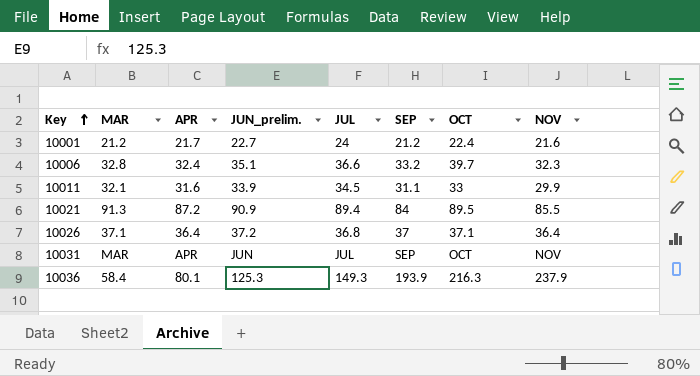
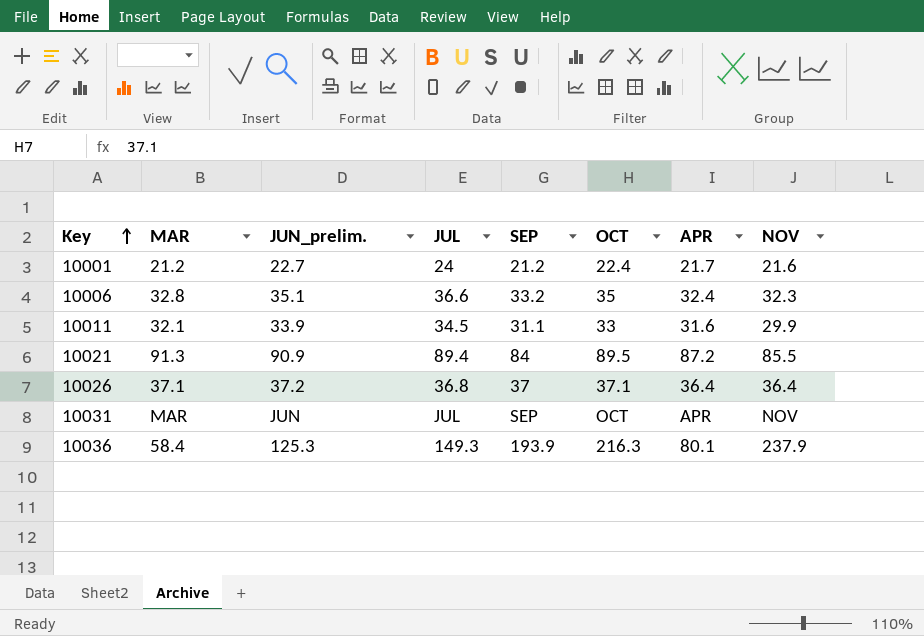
column APR | position: 3 -> 7
10006 | OCT: 39.7 -> 35

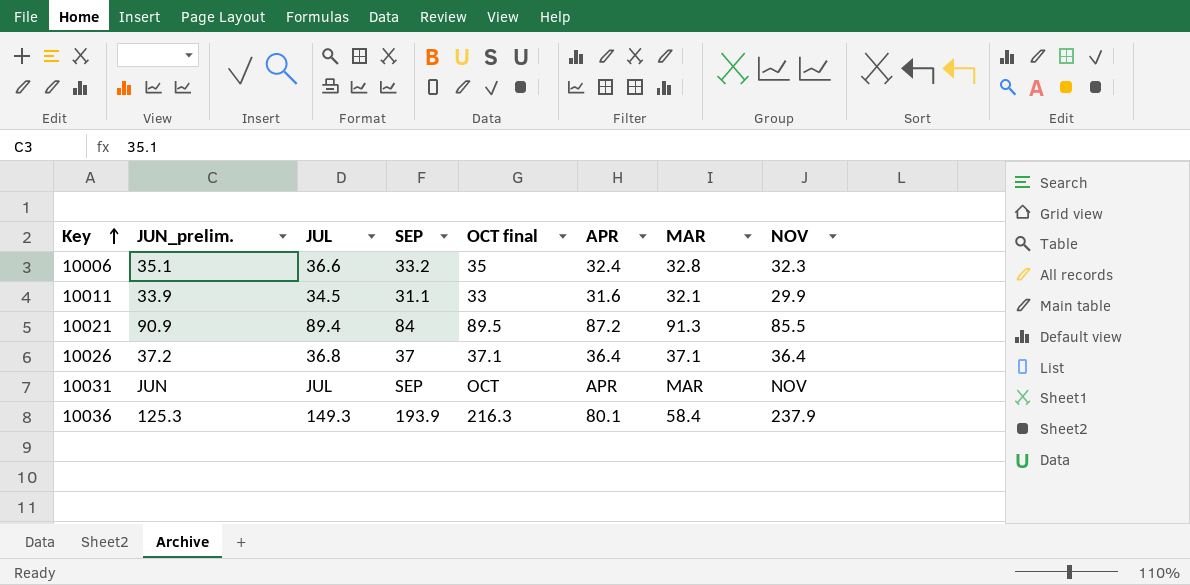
column name: OCT -> OCT final
column MAR | position: 2 -> 7
row 10001: 21.2 | 22.7 | 24 | 21.2 | 22.4 | 21.7 | 21.6 -> none

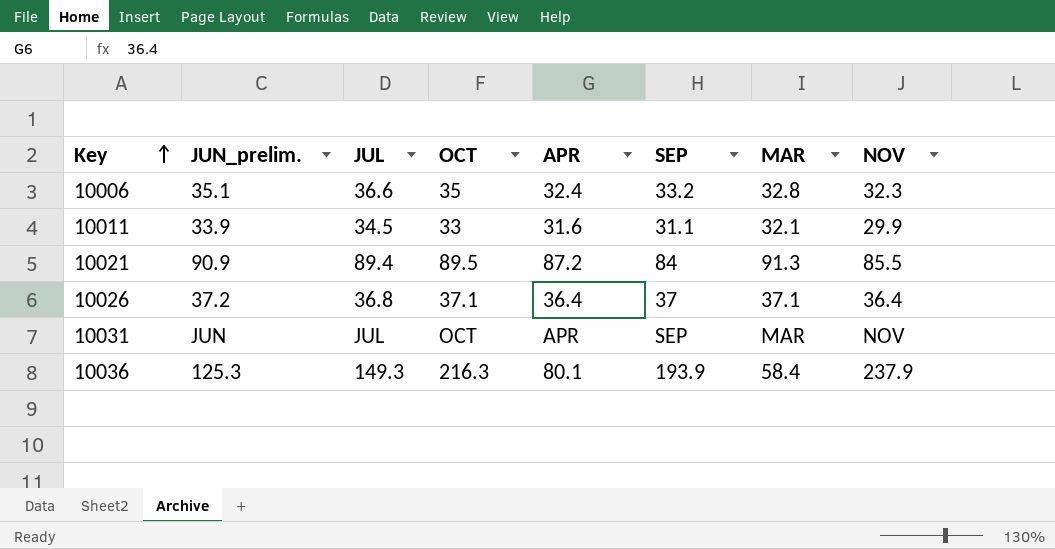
column name: OCT final -> OCT
column SEP | position: 4 -> 6

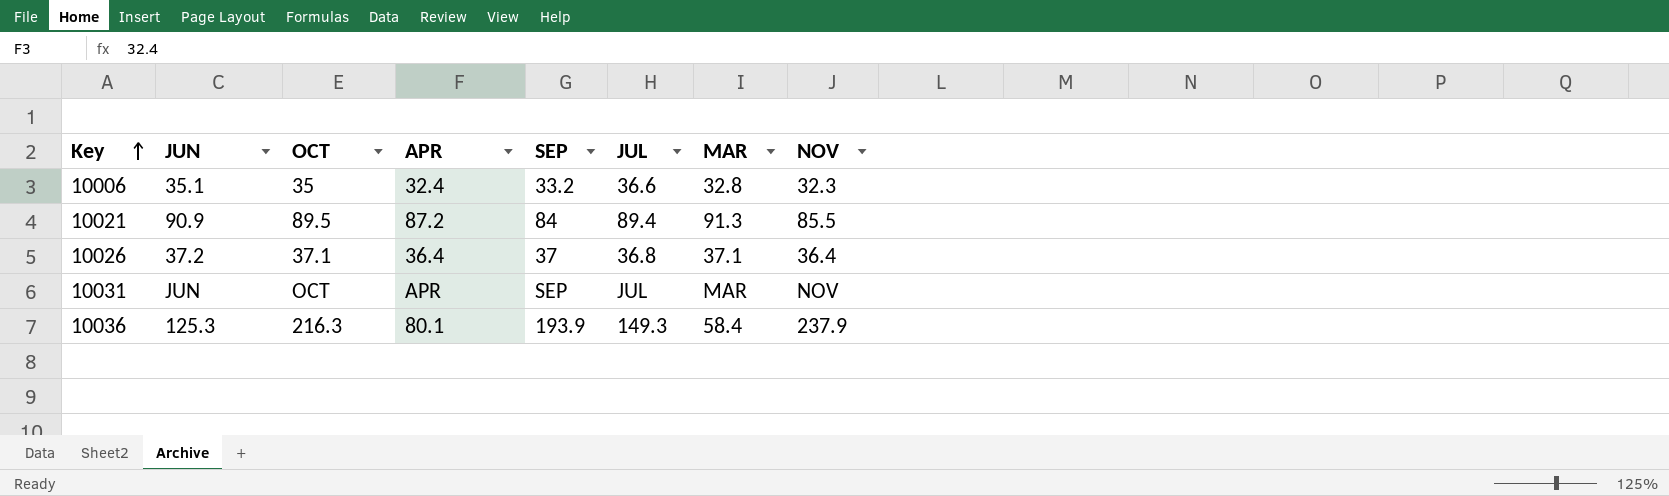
column name: JUN_prelim. -> JUN
column JUL | position: 3 -> 6
row 10011: 33.9 | 34.5 | 33 | 31.6 | 31.1 | 32.1 | 29.9 -> none

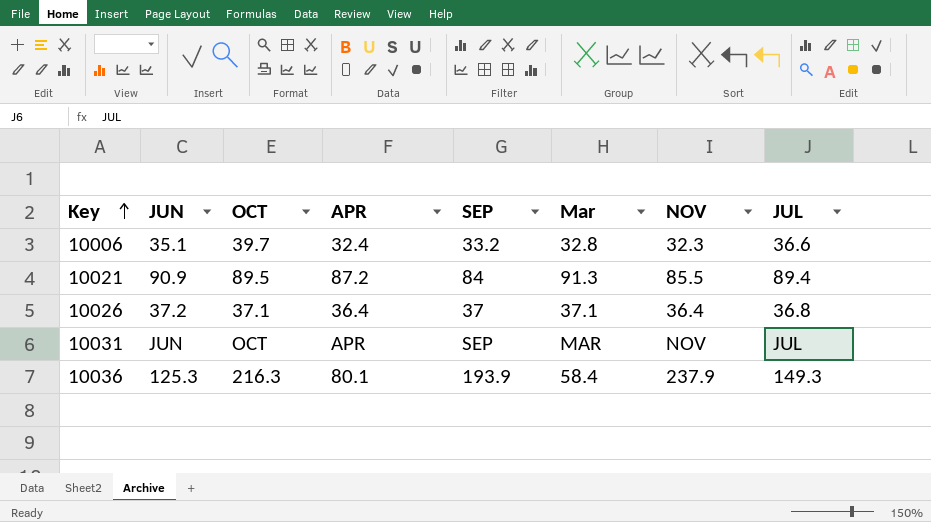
column name: MAR -> Mar
column JUL | position: 6 -> 8
10006 | OCT: 35 -> 39.7

